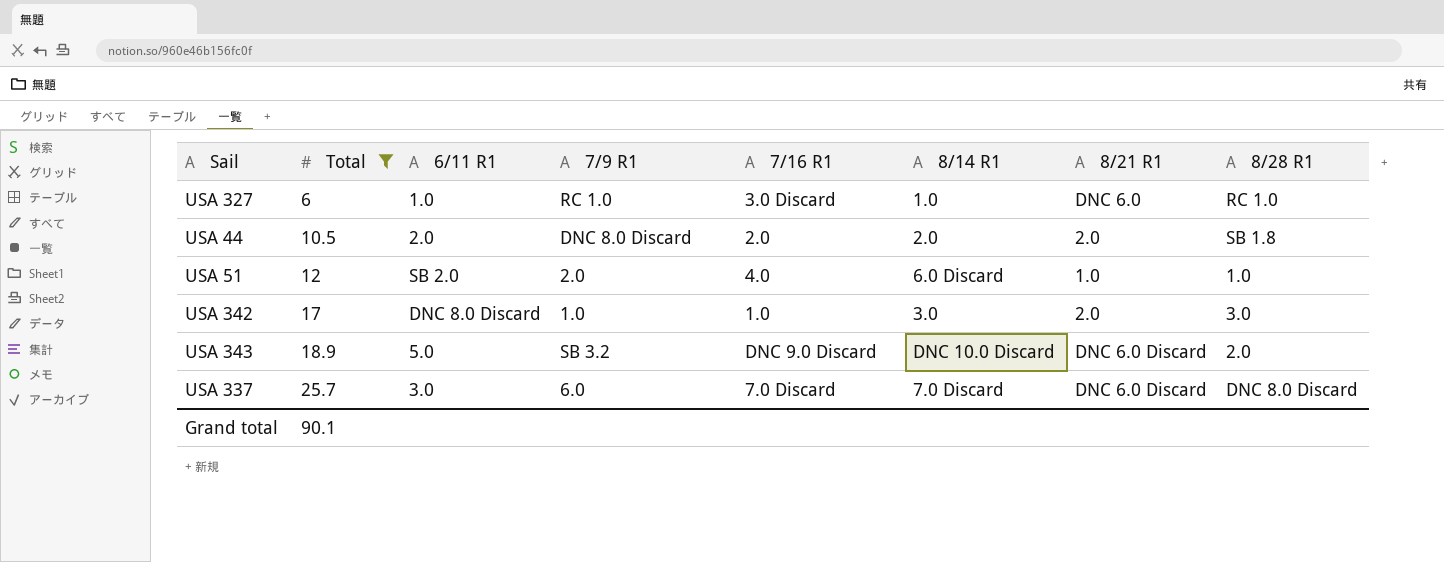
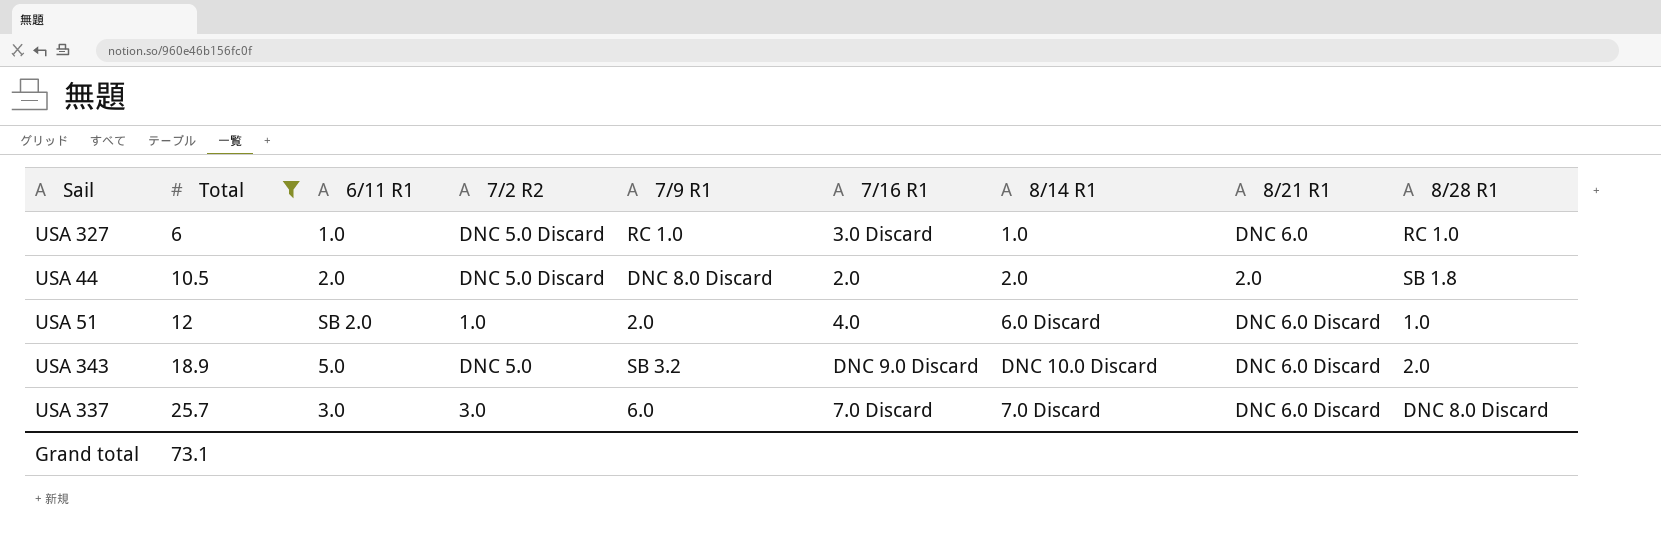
column 7/2 R2 | position: none -> 4
row USA 342: 17 | DNC 8.0 Discard | 1.0 | 1.0 | 3.0 | 2.0 | 3.0 -> none
USA 51 | 8/21 R1: 1.0 -> DNC 6.0 Discard
Grand total | Total: 90.1 -> 73.1

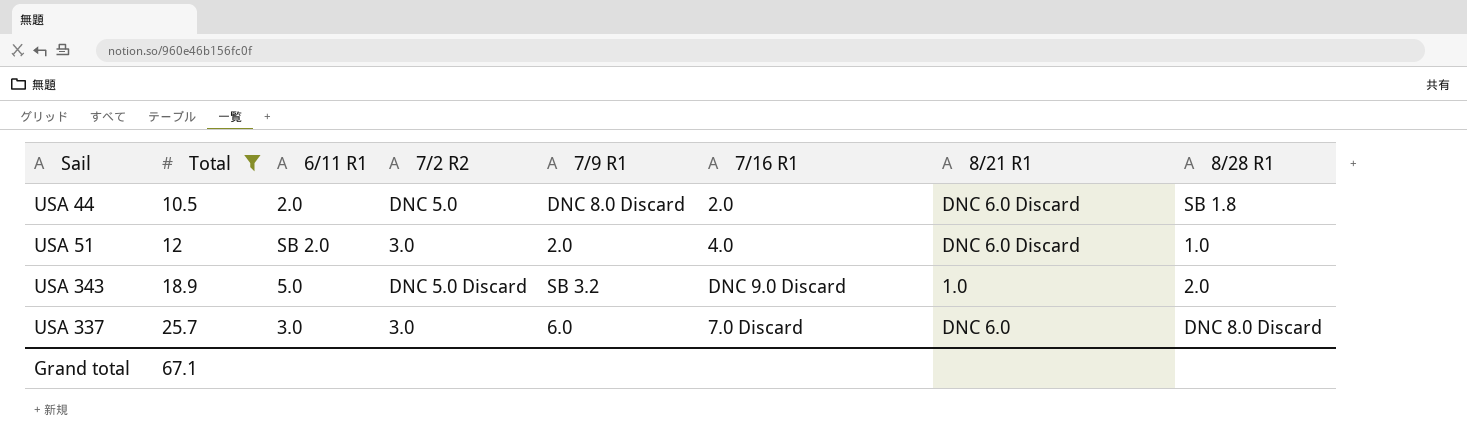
column 8/14 R1 | position: 7 -> none
row USA 327: 6 | 1.0 | DNC 5.0 Discard | RC 1.0 | 3.0 Discard | 1.0 | DNC 6.0 | RC 1.0 -> none
USA 44 | 7/2 R2: DNC 5.0 Discard -> DNC 5.0
USA 44 | 8/21 R1: 2.0 -> DNC 6.0 Discard
USA 51 | 7/2 R2: 1.0 -> 3.0
USA 343 | 7/2 R2: DNC 5.0 -> DNC 5.0 Discard
USA 343 | 8/21 R1: DNC 6.0 Discard -> 1.0
USA 337 | 8/21 R1: DNC 6.0 Discard -> DNC 6.0
Grand total | Total: 73.1 -> 67.1

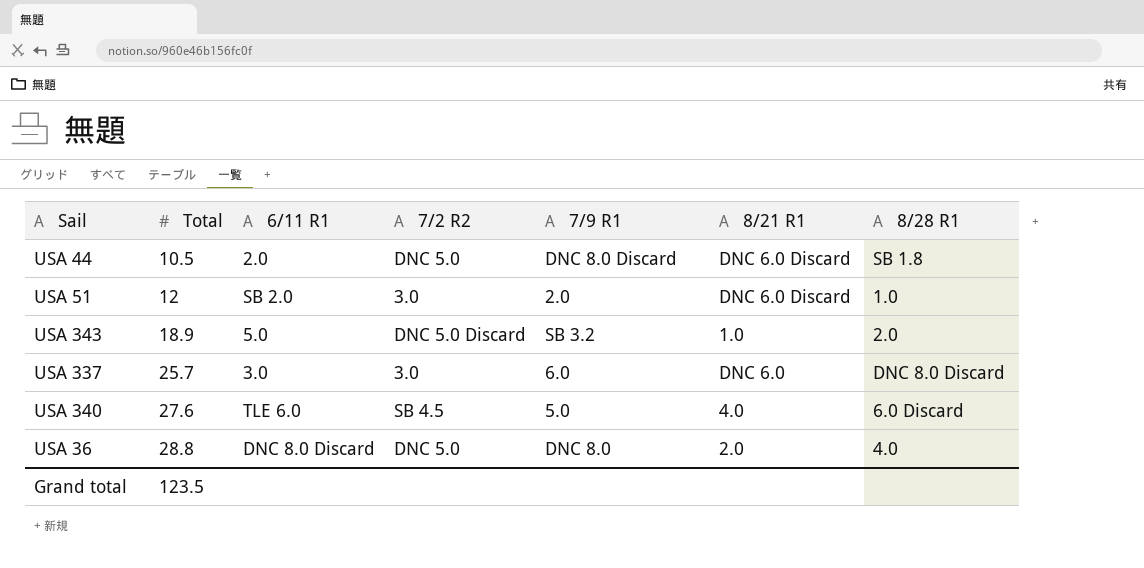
filter: Total <= 25.7 -> none
column 7/16 R1 | position: 6 -> none
Grand total | Total: 67.1 -> 123.5

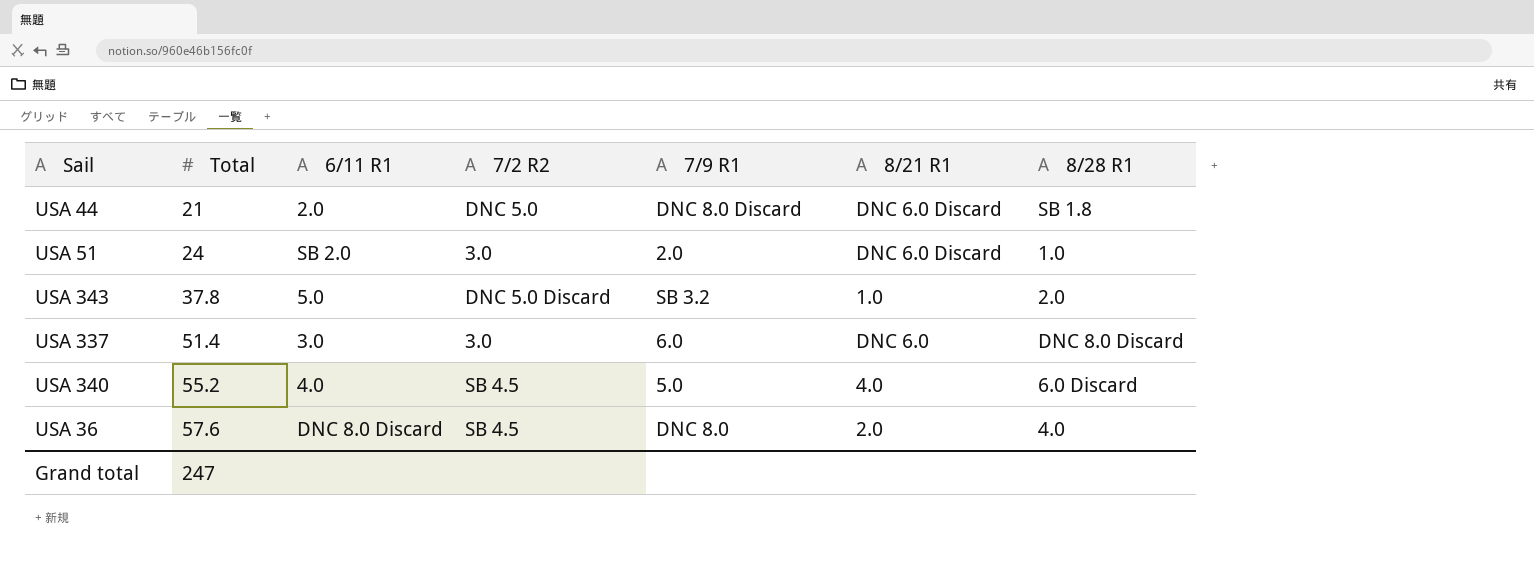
USA 44 | Total: 10.5 -> 21
USA 51 | Total: 12 -> 24
USA 343 | Total: 18.9 -> 37.8
USA 337 | Total: 25.7 -> 51.4
USA 340 | Total: 27.6 -> 55.2
USA 340 | 6/11 R1: TLE 6.0 -> 4.0
USA 36 | Total: 28.8 -> 57.6
USA 36 | 7/2 R2: DNC 5.0 -> SB 4.5
Grand total | Total: 123.5 -> 247

